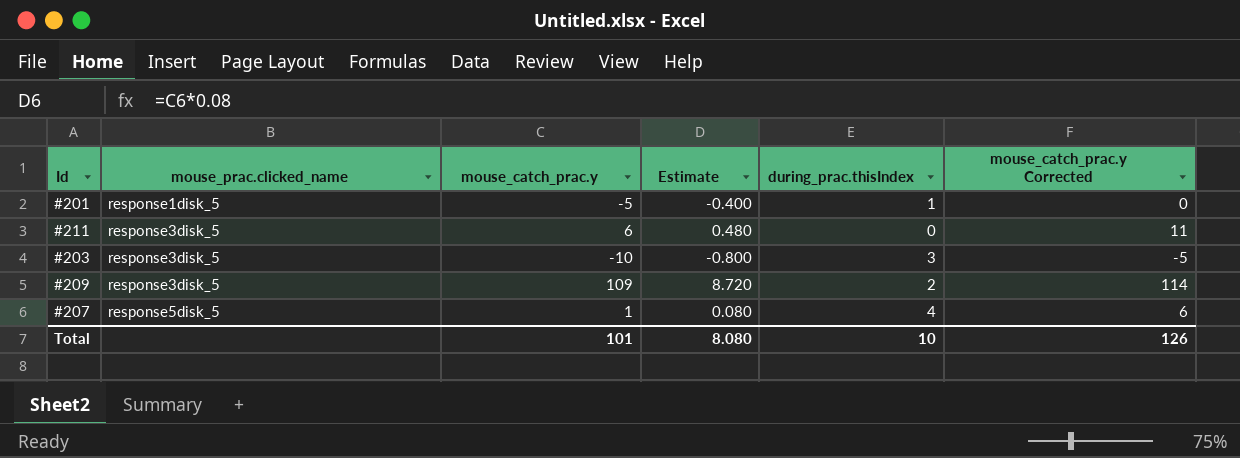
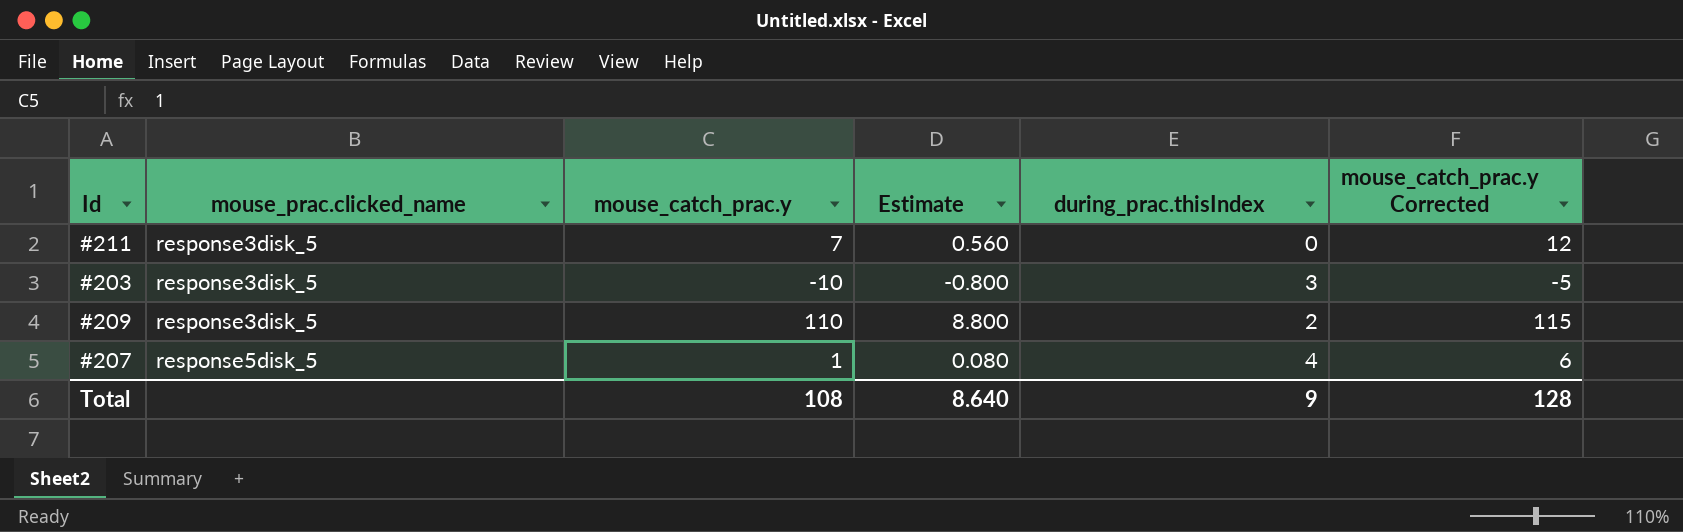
row #201: response1disk_5 | -5 | -0.400 | 1 | 0 -> none
#211 | mouse_catch_prac.y: 6 -> 7
#211 | Estimate: 0.480 -> 0.560
#211 | mouse_catch_prac.y Corrected: 11 -> 12
#209 | mouse_catch_prac.y: 109 -> 110
#209 | Estimate: 8.720 -> 8.800
#209 | mouse_catch_prac.y Corrected: 114 -> 115
Total | mouse_catch_prac.y: 101 -> 108
Total | Estimate: 8.080 -> 8.640
Total | during_prac.thisIndex: 10 -> 9
Total | mouse_catch_prac.y Corrected: 126 -> 128

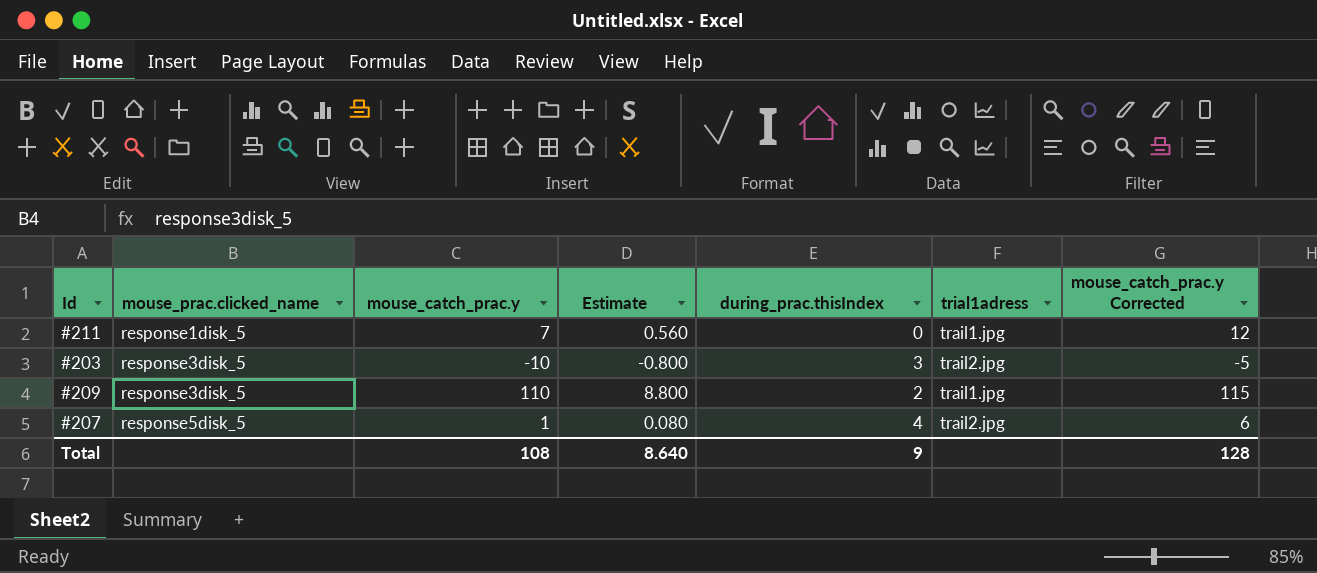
column trial1adress | position: none -> 6
#211 | mouse_prac.clicked_name: response3disk_5 -> response1disk_5

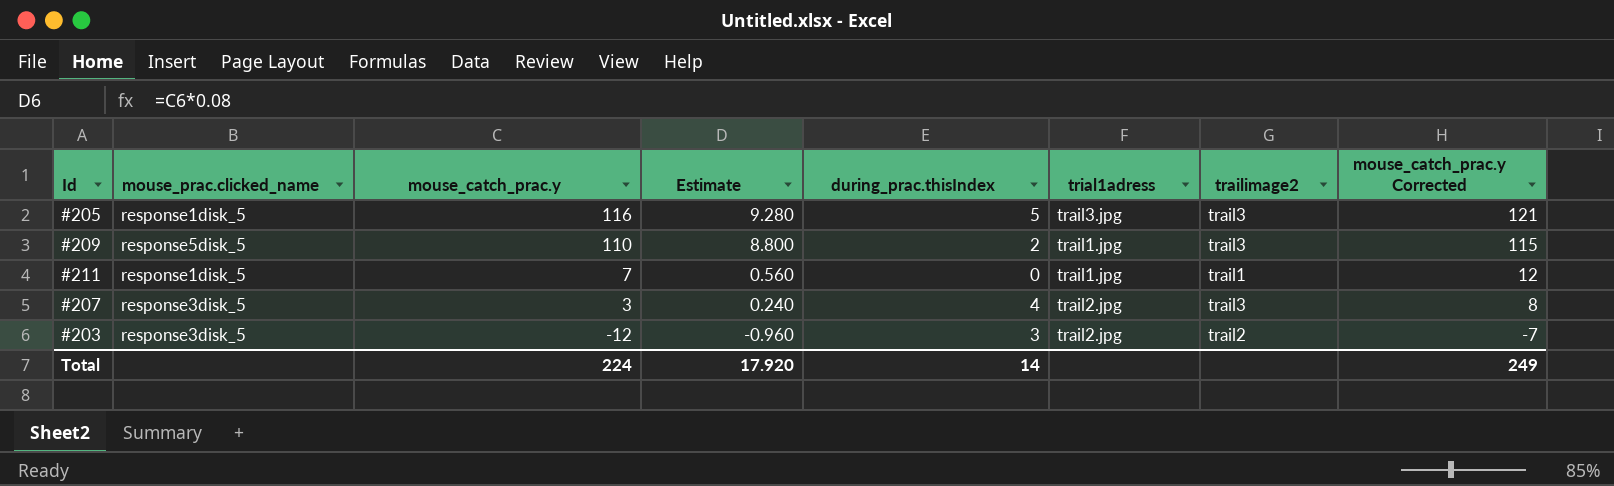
row order: mouse_prac.clicked_name ascending -> mouse_catch_prac.y descending
column trailimage2 | position: none -> 7
row #205: none -> response1disk_5 | 116 | 9.280 | 5 | trail3.jpg | trail3 | 121
#209 | mouse_prac.clicked_name: response3disk_5 -> response5disk_5
#207 | mouse_prac.clicked_name: response5disk_5 -> response3disk_5
#207 | mouse_catch_prac.y: 1 -> 3
#207 | Estimate: 0.080 -> 0.240
#207 | mouse_catch_prac.y Corrected: 6 -> 8
#203 | mouse_catch_prac.y: -10 -> -12
#203 | Estimate: -0.800 -> -0.960
#203 | mouse_catch_prac.y Corrected: -5 -> -7
Total | mouse_catch_prac.y: 108 -> 224
Total | Estimate: 8.640 -> 17.920
Total | during_prac.thisIndex: 9 -> 14
Total | mouse_catch_prac.y Corrected: 128 -> 249

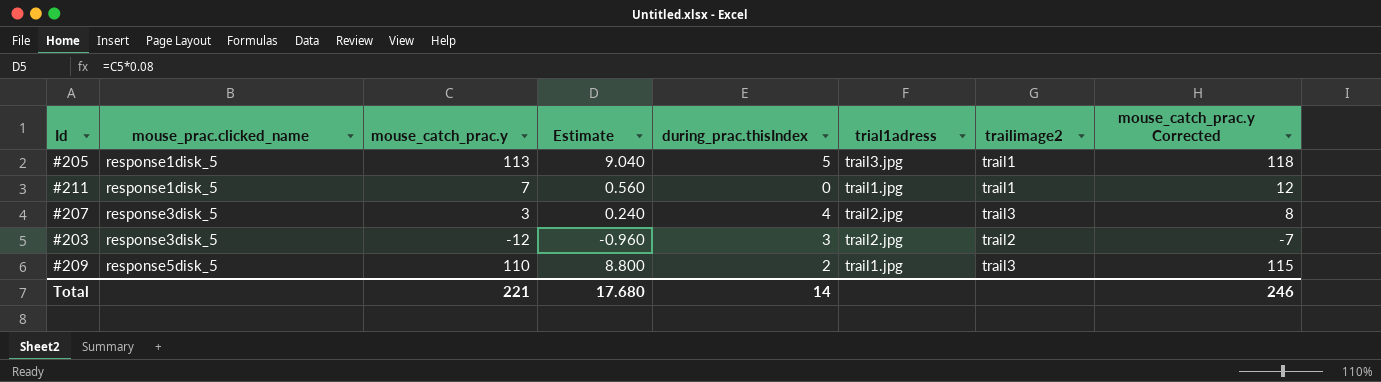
row order: mouse_catch_prac.y descending -> mouse_prac.clicked_name ascending
#205 | mouse_catch_prac.y: 116 -> 113
#205 | Estimate: 9.280 -> 9.040
#205 | trailimage2: trail3 -> trail1
#205 | mouse_catch_prac.y Corrected: 121 -> 118
Total | mouse_catch_prac.y: 224 -> 221
Total | Estimate: 17.920 -> 17.680
Total | mouse_catch_prac.y Corrected: 249 -> 246

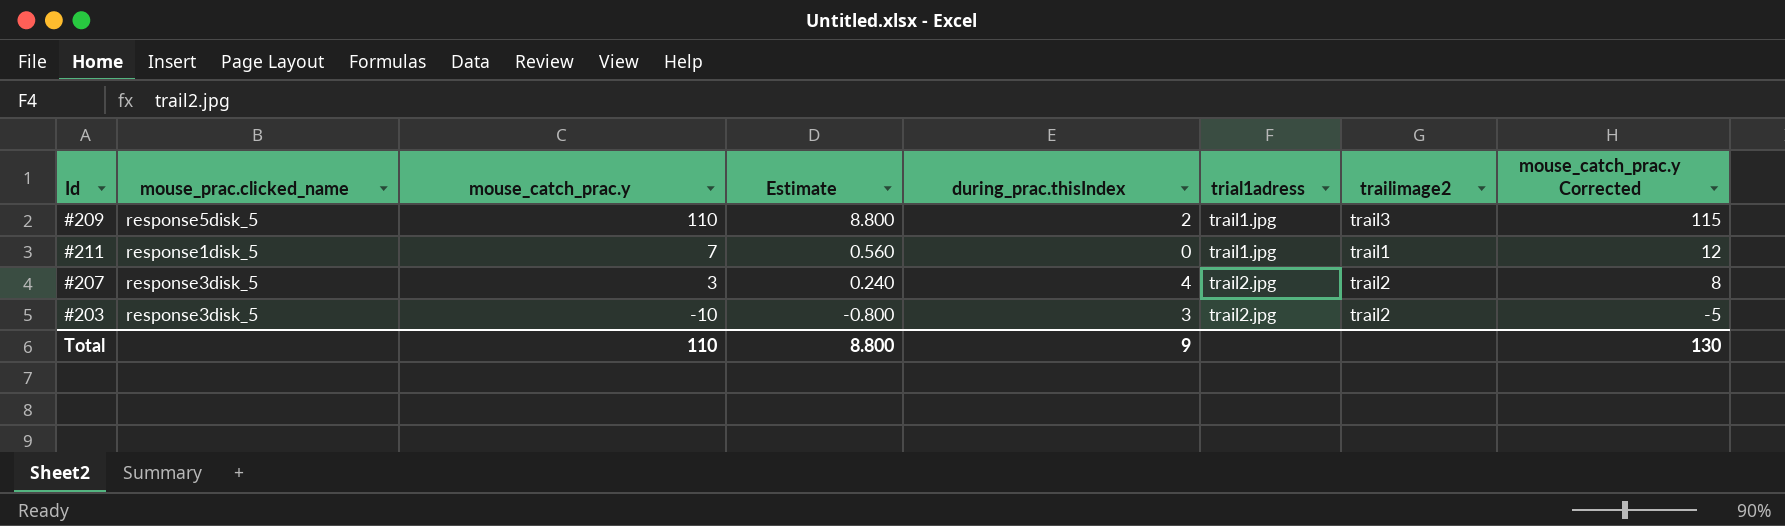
row order: mouse_prac.clicked_name ascending -> mouse_catch_prac.y descending
row #205: response1disk_5 | 113 | 9.040 | 5 | trail3.jpg | trail1 | 118 -> none
#207 | trailimage2: trail3 -> trail2
#203 | mouse_catch_prac.y: -12 -> -10
#203 | Estimate: -0.960 -> -0.800
#203 | mouse_catch_prac.y Corrected: -7 -> -5
Total | mouse_catch_prac.y: 221 -> 110
Total | Estimate: 17.680 -> 8.800
Total | during_prac.thisIndex: 14 -> 9
Total | mouse_catch_prac.y Corrected: 246 -> 130

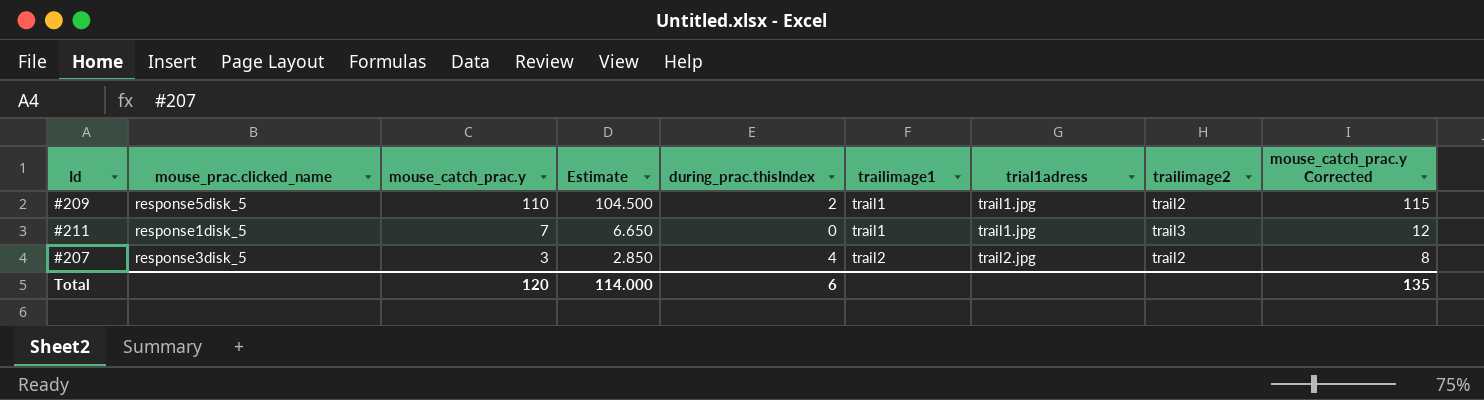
column Estimate | formula: [mouse_catch_prac.y] * 0.08 -> [mouse_catch_prac.y] * 0.95
column trailimage1 | position: none -> 6
row #203: response3disk_5 | -10 | -0.800 | 3 | trail2.jpg | trail2 | -5 -> none
#209 | trailimage2: trail3 -> trail2
#211 | trailimage2: trail1 -> trail3
Total | mouse_catch_prac.y: 110 -> 120
Total | Estimate: 8.800 -> 114.000
Total | during_prac.thisIndex: 9 -> 6
Total | mouse_catch_prac.y Corrected: 130 -> 135

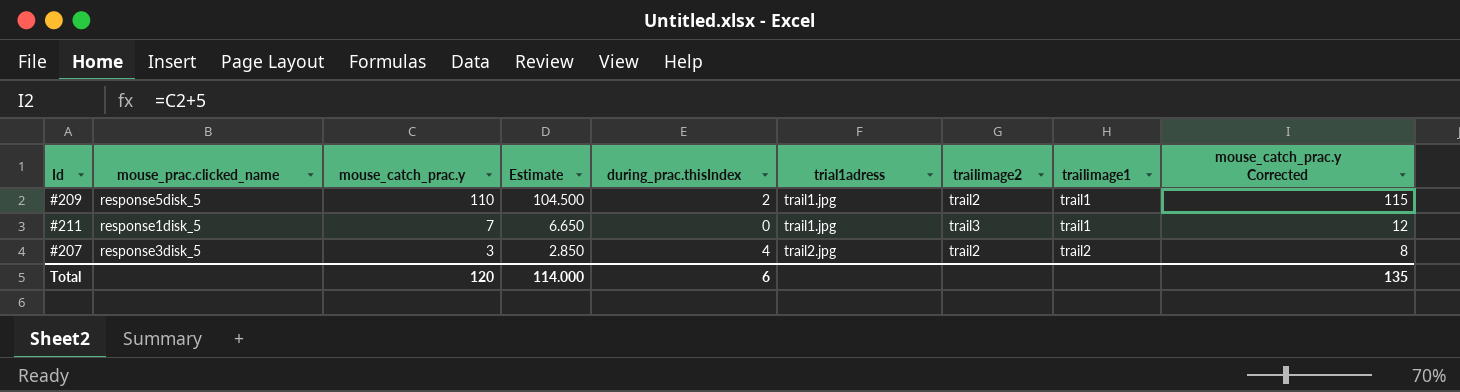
column trailimage1 | position: 6 -> 8

